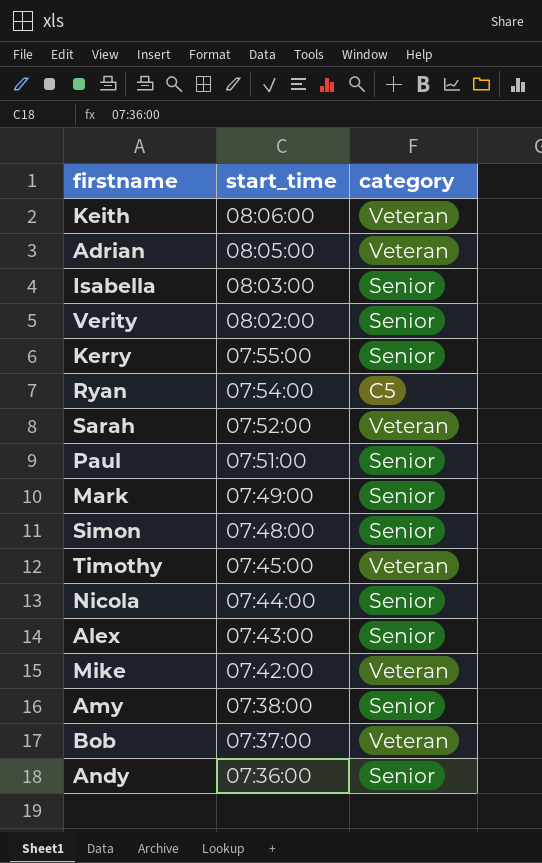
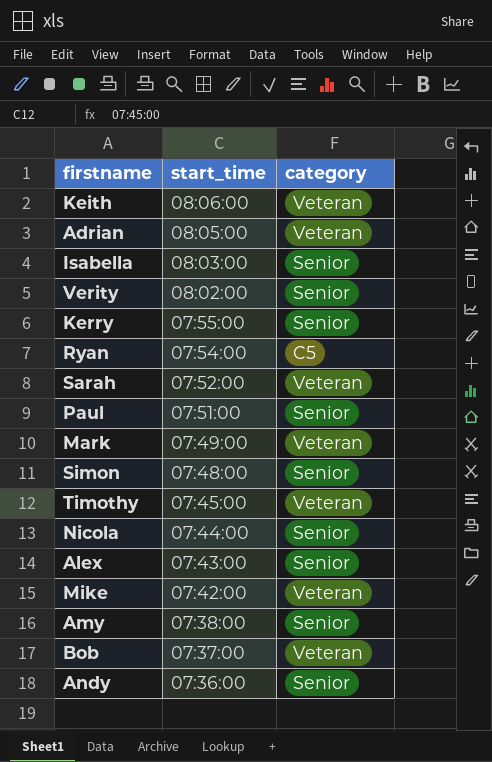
Mark | category: Senior -> Veteran

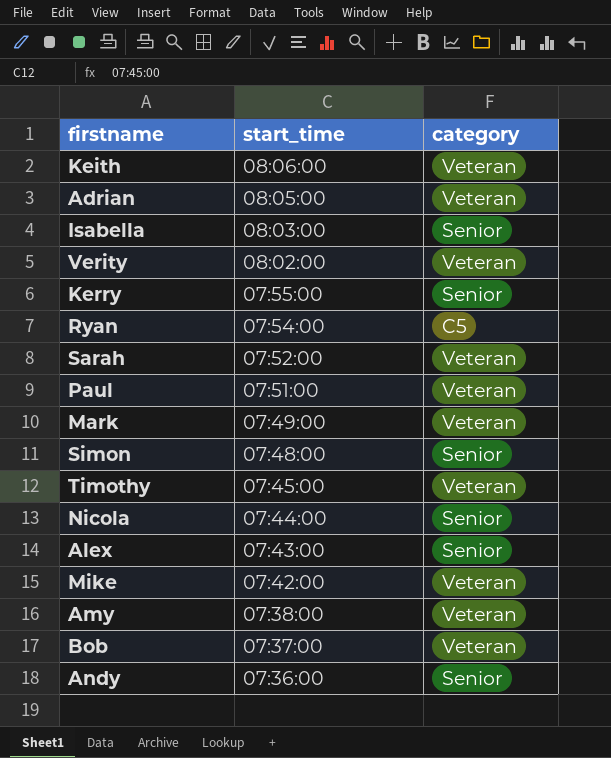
Verity | category: Senior -> Veteran
Paul | category: Senior -> Veteran
Amy | category: Senior -> Veteran

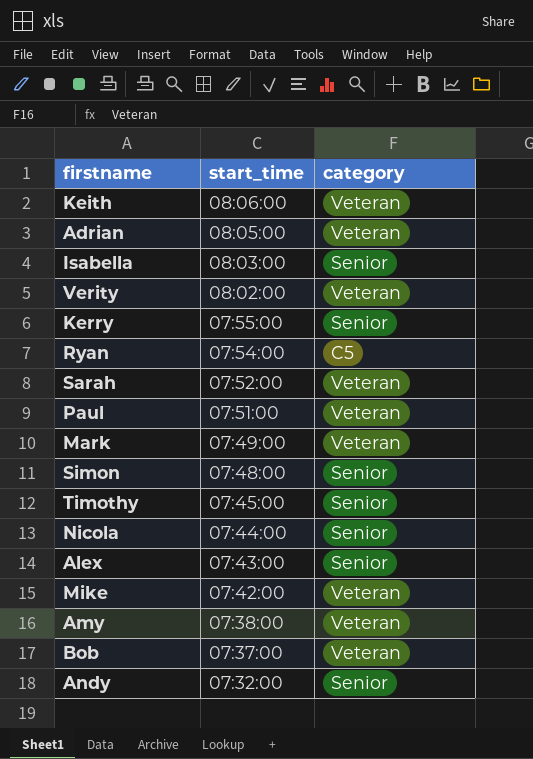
Timothy | category: Veteran -> Senior
Andy | start_time: 07:36:00 -> 07:32:00

